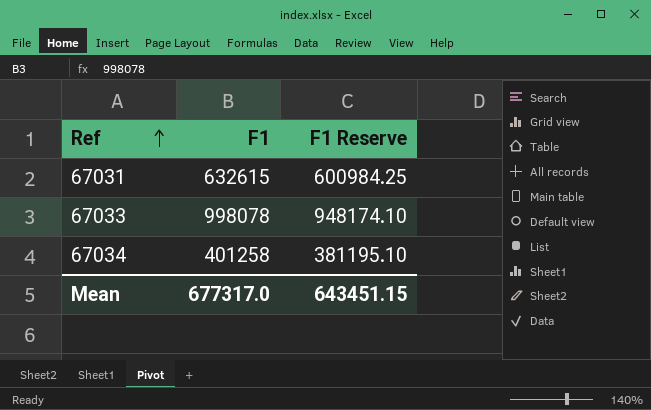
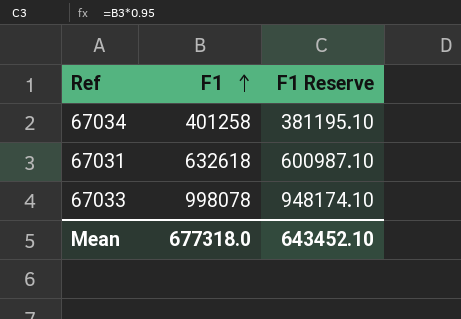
row order: Ref ascending -> F1 ascending
67031 | F1: 632615 -> 632618
67031 | F1 Reserve: 600984.25 -> 600987.10
Mean | F1: 677317.0 -> 677318.0
Mean | F1 Reserve: 643451.15 -> 643452.10

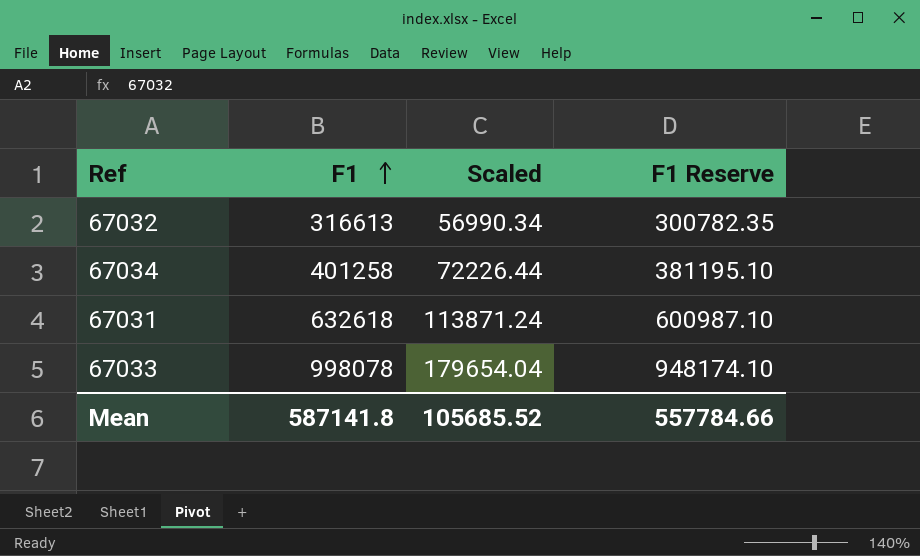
column Scaled | formula: none -> [F1] * 0.18
row 67032: none -> 316613 | 56990.34 | 300782.35
Mean | F1: 677318.0 -> 587141.8
Mean | F1 Reserve: 643452.10 -> 557784.66

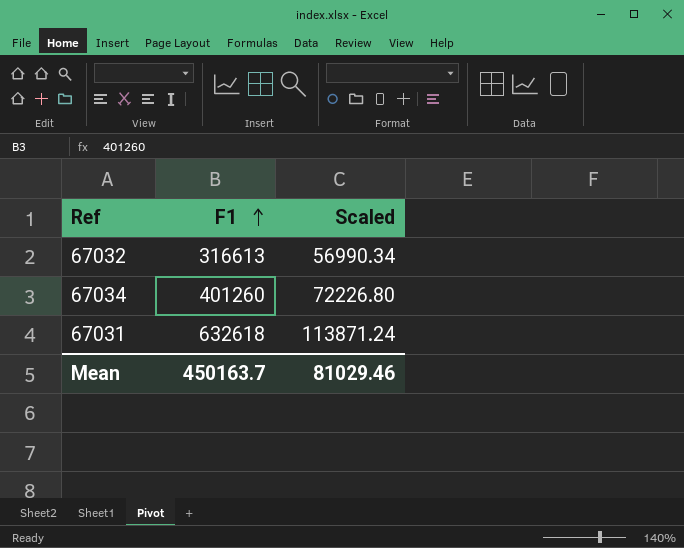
column F1 Reserve | formula: [F1] * 0.95 -> none
row 67033: 998078 | 179654.04 | 948174.10 -> none
67034 | F1: 401258 -> 401260
67034 | Scaled: 72226.44 -> 72226.80
Mean | F1: 587141.8 -> 450163.7
Mean | Scaled: 105685.52 -> 81029.46

